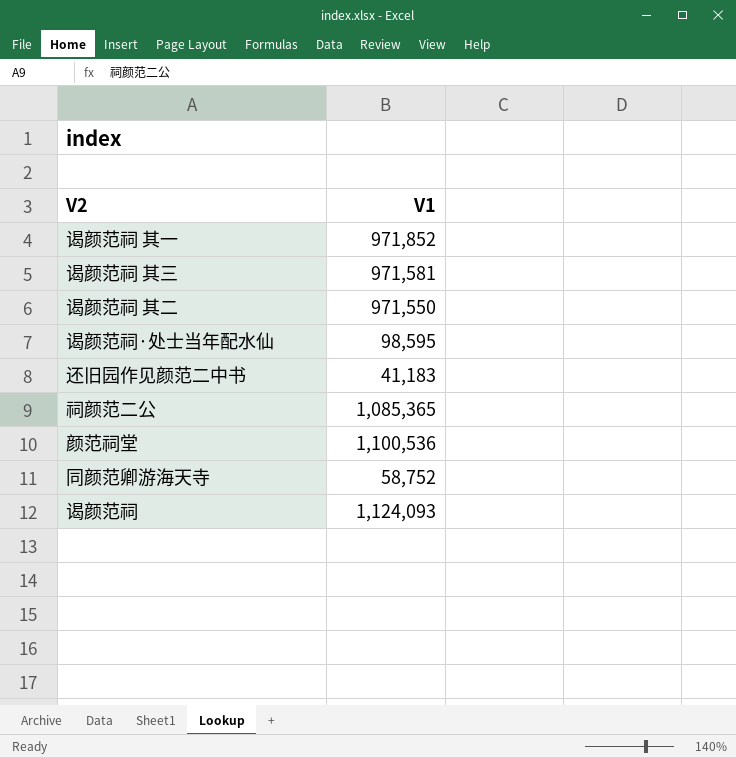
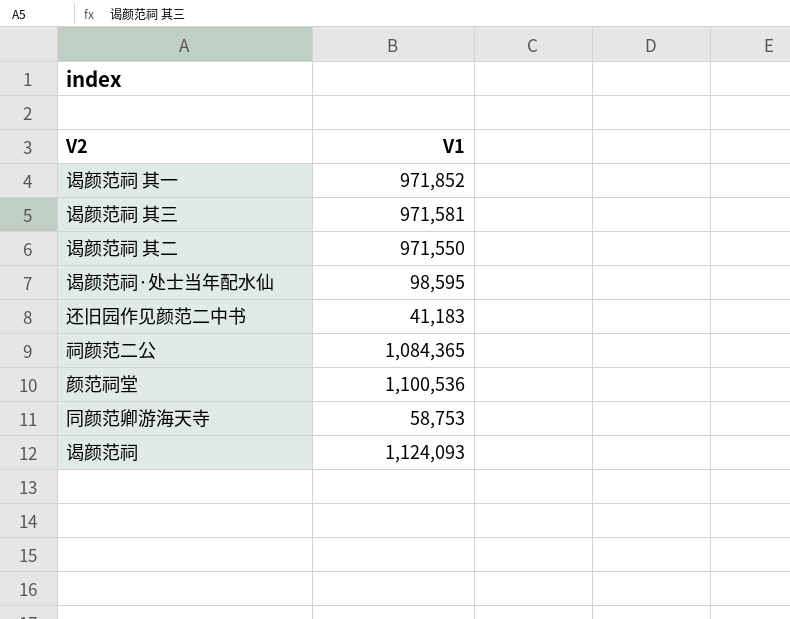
祠颜范二公 | V1: 1,085,365 -> 1,084,365
同颜范卿游海天寺 | V1: 58,752 -> 58,753

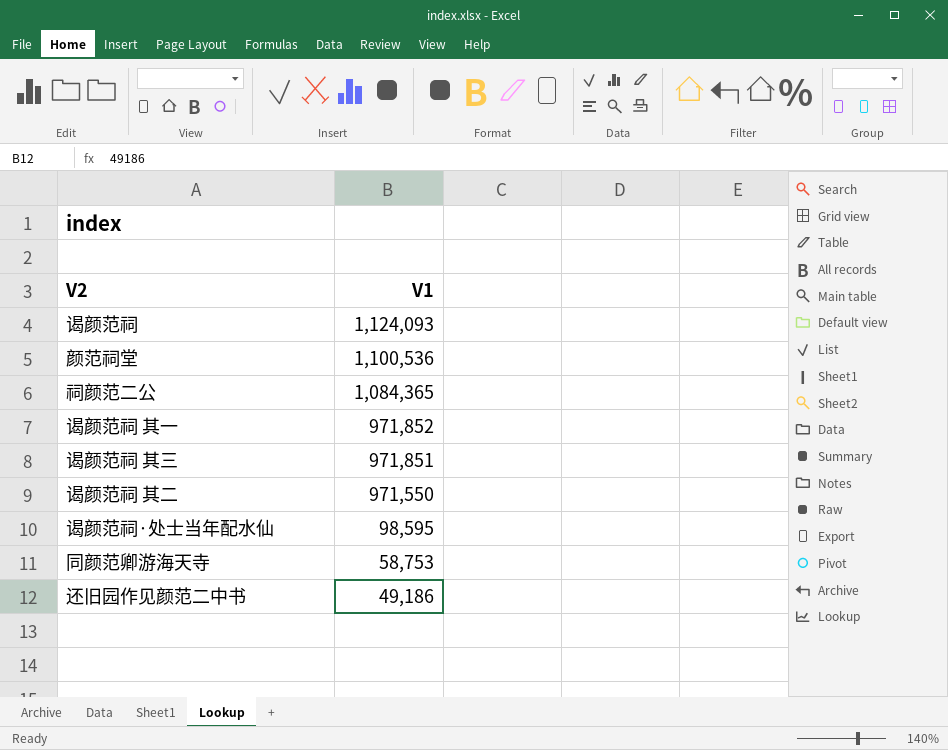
row order: none -> V1 descending
谒颜范祠 其三 | V1: 971,581 -> 971,851
还旧园作见颜范二中书 | V1: 41,183 -> 49,186

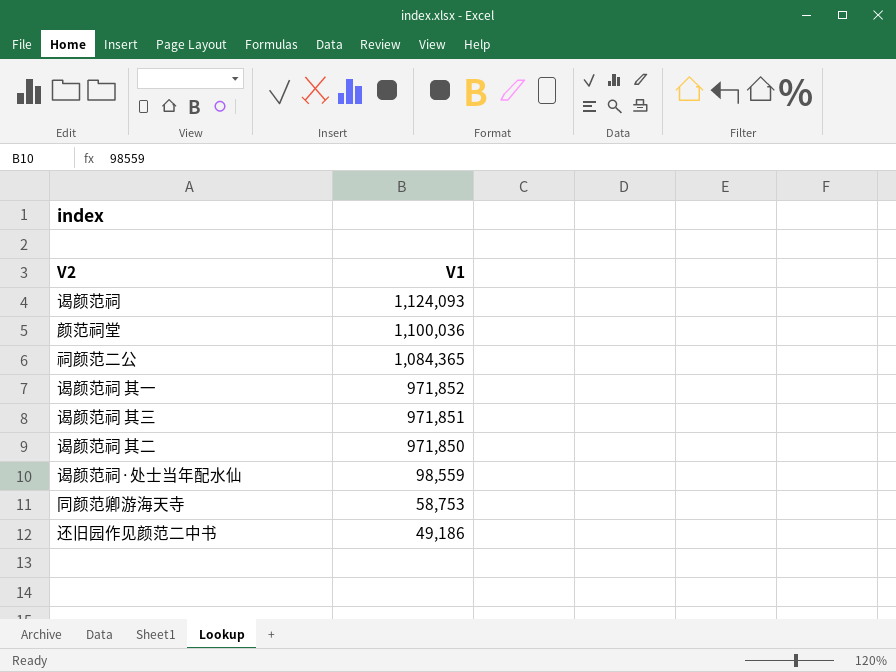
颜范祠堂 | V1: 1,100,536 -> 1,100,036
谒颜范祠 其二 | V1: 971,550 -> 971,850
谒颜范祠·处士当年配水仙 | V1: 98,595 -> 98,559

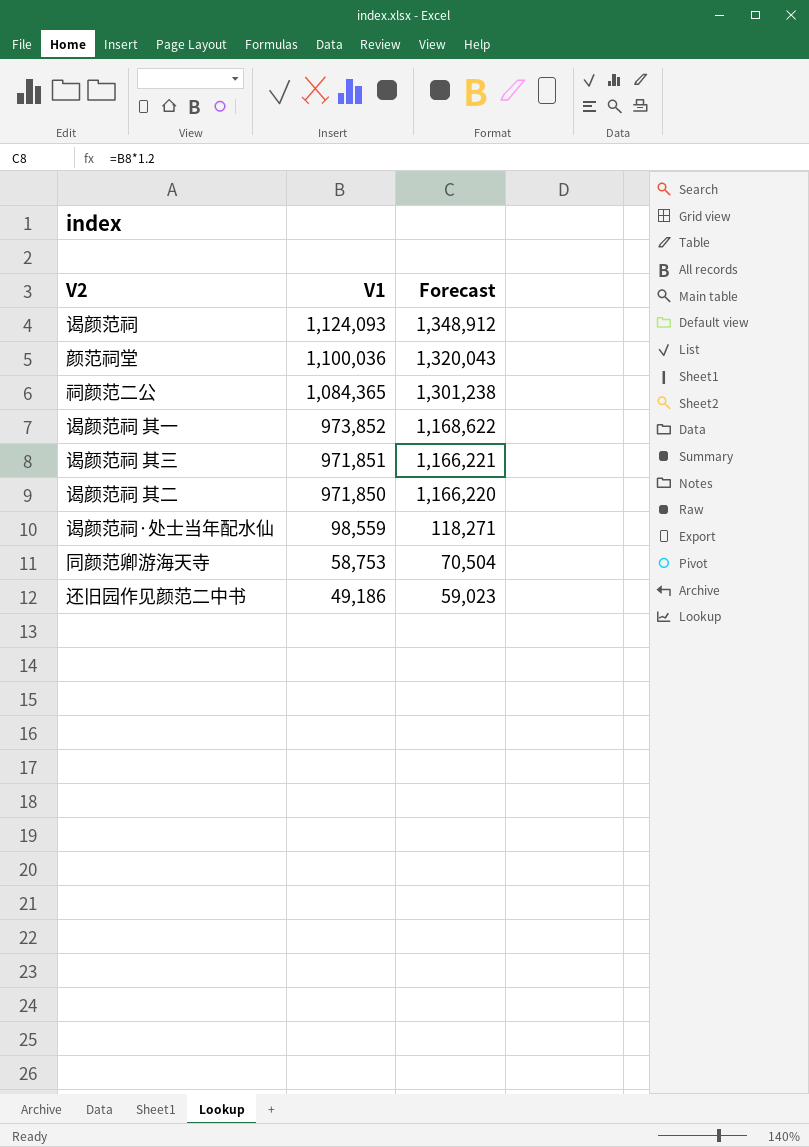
column Forecast | formula: none -> [V1] * 1.2
谒颜范祠 其一 | V1: 971,852 -> 973,852

